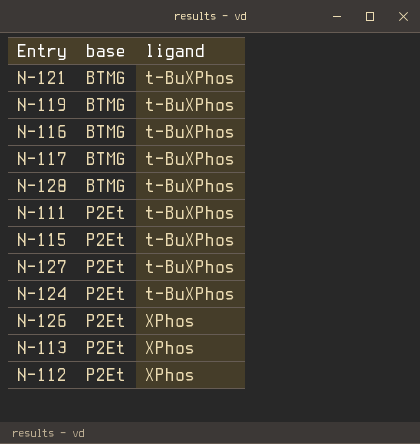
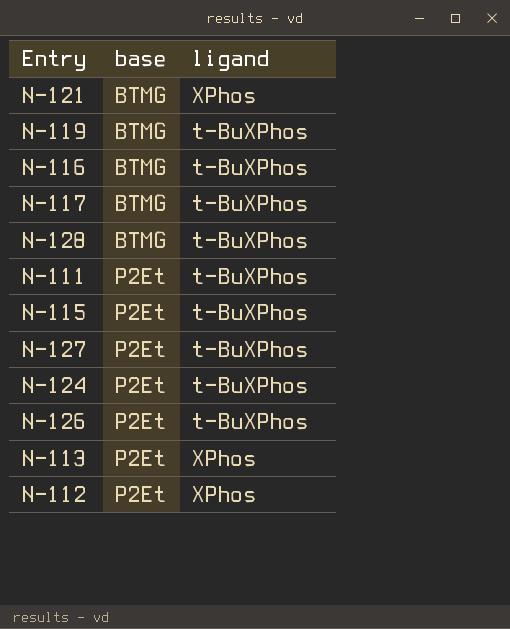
N-121 | ligand: t-BuXPhos -> XPhos
N-126 | ligand: XPhos -> t-BuXPhos

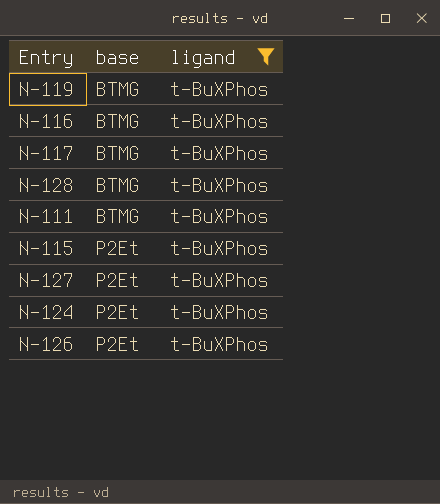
filter: none -> ligand = t-BuXPhos
N-111 | base: P2Et -> BTMG

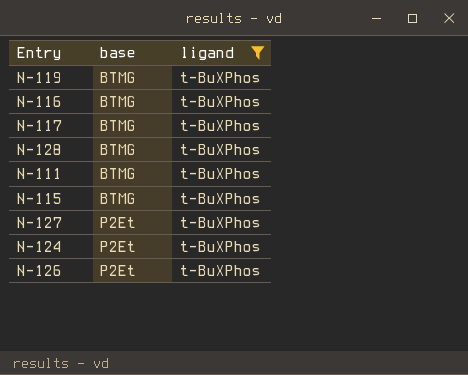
N-115 | base: P2Et -> BTMG

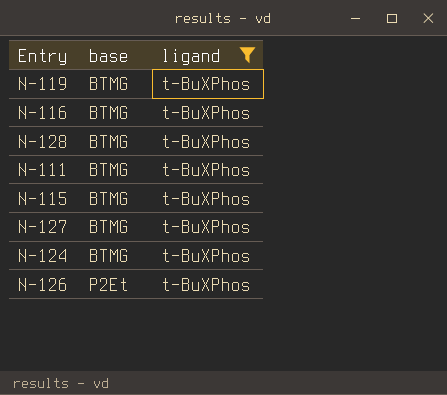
row N-117: BTMG | t-BuXPhos -> none
N-127 | base: P2Et -> BTMG
N-124 | base: P2Et -> BTMG

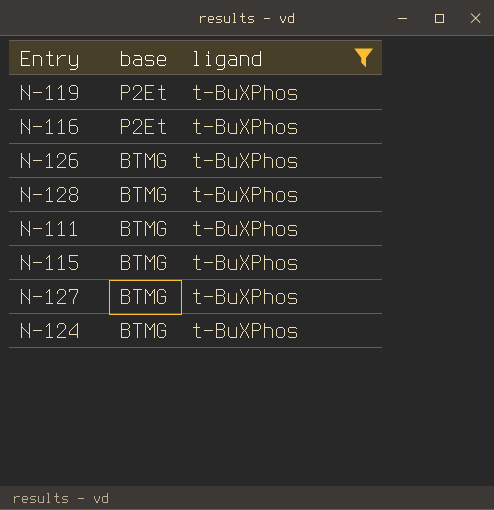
row order: base ascending -> base descending
N-119 | base: BTMG -> P2Et
N-116 | base: BTMG -> P2Et
N-126 | base: P2Et -> BTMG

